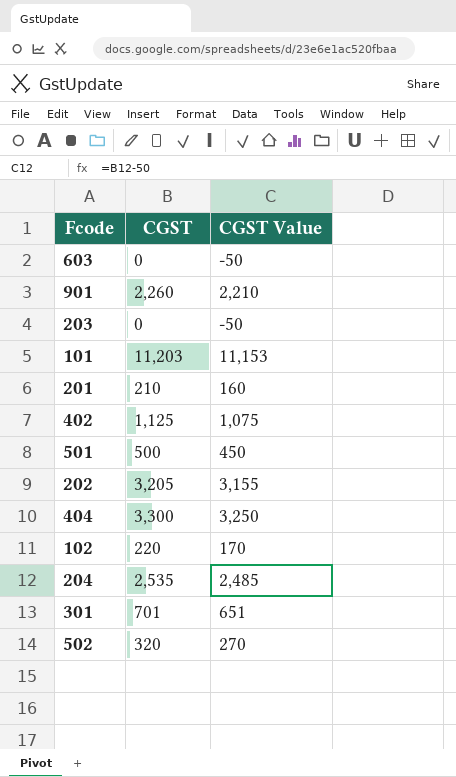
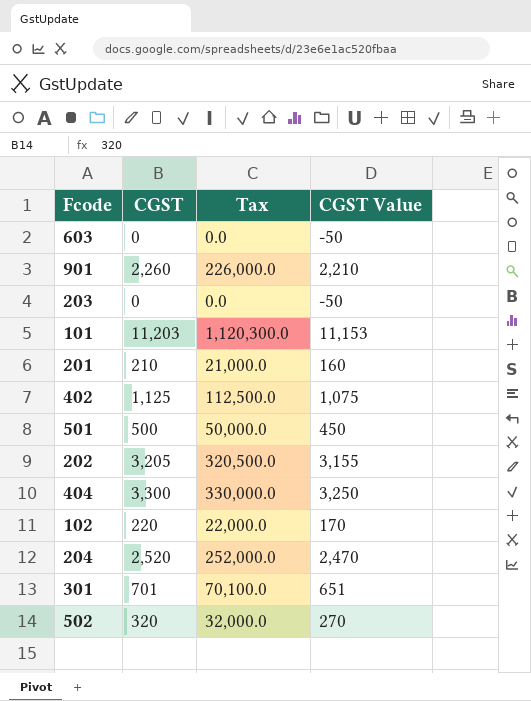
column Tax | formula: none -> [CGST] * 100
204 | CGST: 2,535 -> 2,520
204 | CGST Value: 2,485 -> 2,470

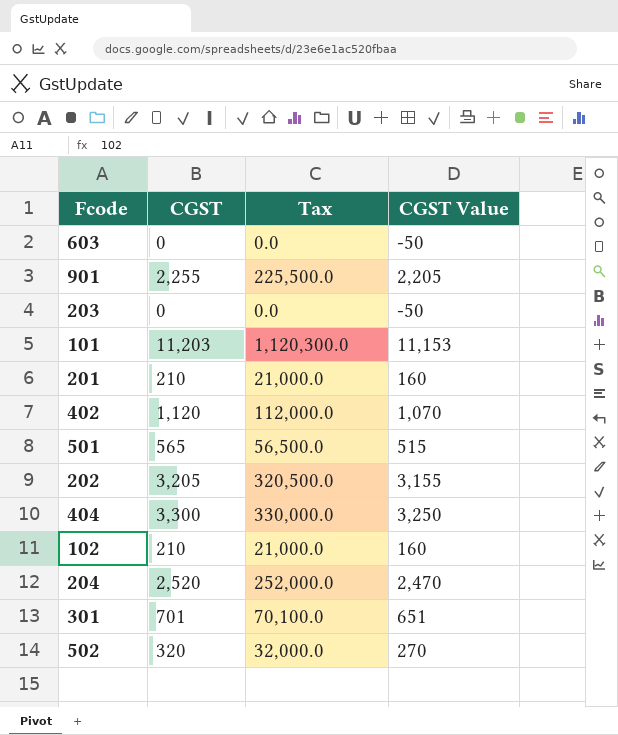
901 | CGST: 2,260 -> 2,255
901 | Tax: 226,000.0 -> 225,500.0
901 | CGST Value: 2,210 -> 2,205
402 | CGST: 1,125 -> 1,120
402 | Tax: 112,500.0 -> 112,000.0
402 | CGST Value: 1,075 -> 1,070
501 | CGST: 500 -> 565
501 | Tax: 50,000.0 -> 56,500.0
501 | CGST Value: 450 -> 515
102 | CGST: 220 -> 210
102 | Tax: 22,000.0 -> 21,000.0
102 | CGST Value: 170 -> 160

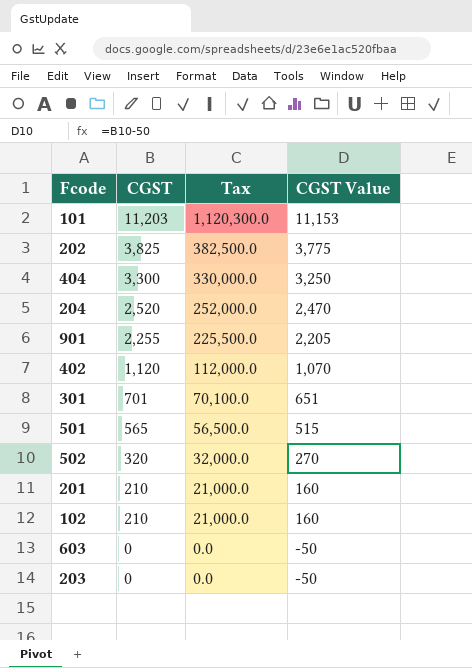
row order: none -> CGST descending
202 | CGST: 3,205 -> 3,825
202 | Tax: 320,500.0 -> 382,500.0
202 | CGST Value: 3,155 -> 3,775

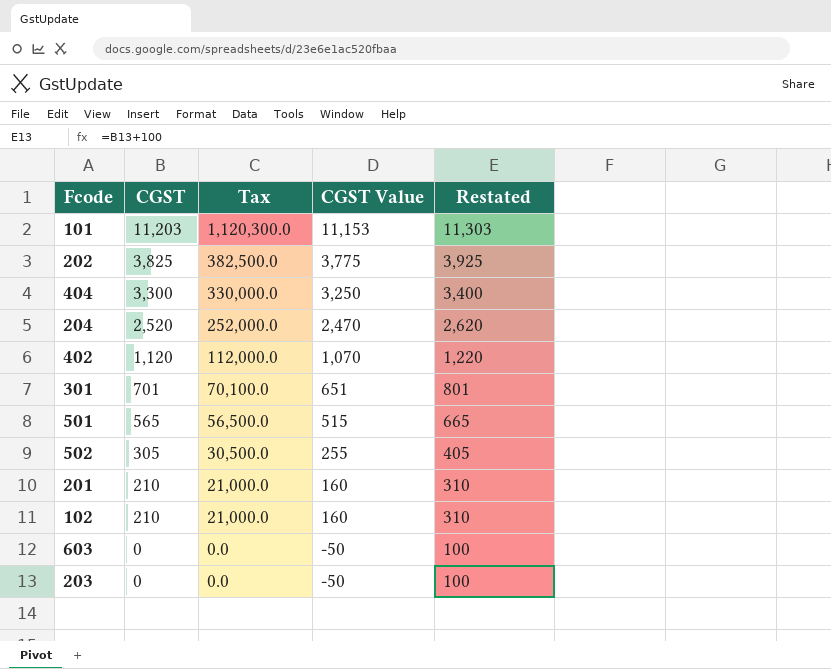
column Restated | formula: none -> [CGST] + 100
row 901: 2,255 | 225,500.0 | 2,205 -> none
502 | CGST: 320 -> 305
502 | Tax: 32,000.0 -> 30,500.0
502 | CGST Value: 270 -> 255

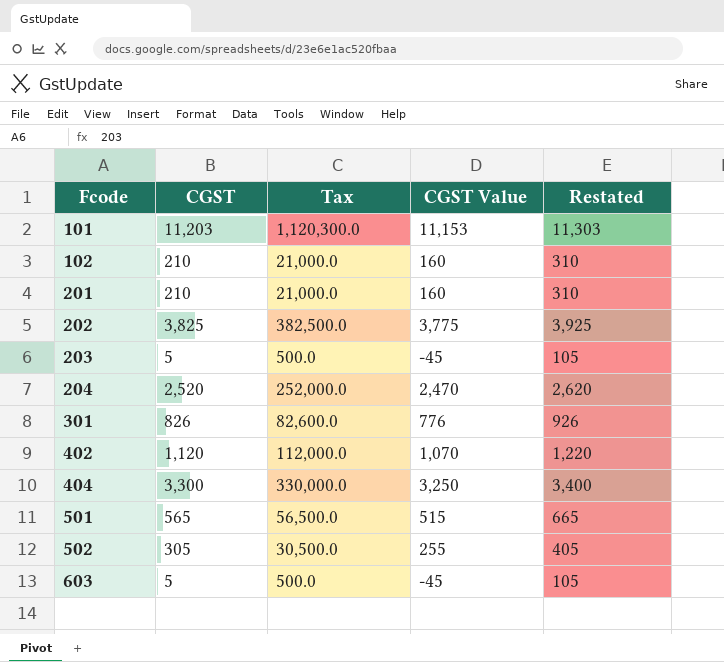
row order: CGST descending -> Fcode ascending
203 | CGST: 0 -> 5
203 | Tax: 0.0 -> 500.0
203 | CGST Value: -50 -> -45
203 | Restated: 100 -> 105
301 | CGST: 701 -> 826
301 | Tax: 70,100.0 -> 82,600.0
301 | CGST Value: 651 -> 776
301 | Restated: 801 -> 926
603 | CGST: 0 -> 5
603 | Tax: 0.0 -> 500.0
603 | CGST Value: -50 -> -45
603 | Restated: 100 -> 105

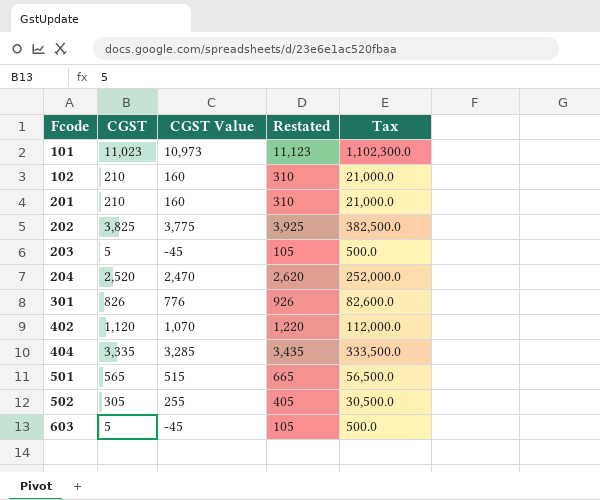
column Tax | position: 3 -> 5
101 | CGST: 11,203 -> 11,023
101 | CGST Value: 11,153 -> 10,973
101 | Restated: 11,303 -> 11,123
101 | Tax: 1,120,300.0 -> 1,102,300.0
404 | CGST: 3,300 -> 3,335
404 | CGST Value: 3,250 -> 3,285
404 | Restated: 3,400 -> 3,435
404 | Tax: 330,000.0 -> 333,500.0

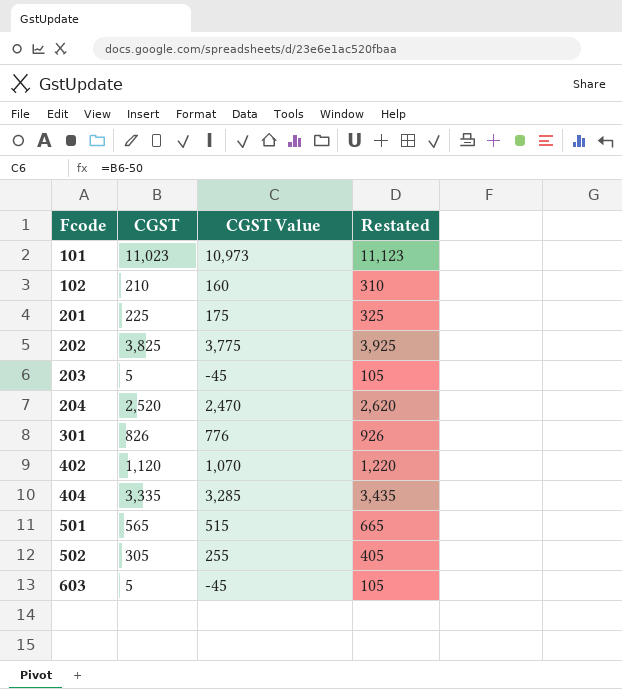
column Tax | formula: [CGST] * 100 -> none
201 | CGST: 210 -> 225
201 | CGST Value: 160 -> 175
201 | Restated: 310 -> 325

